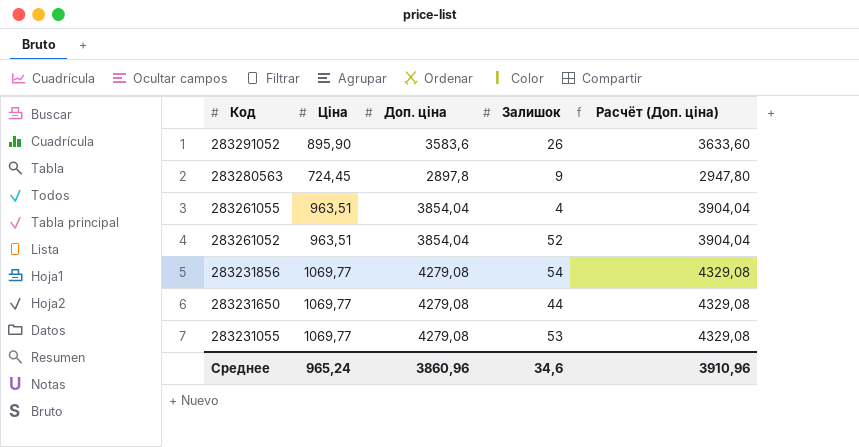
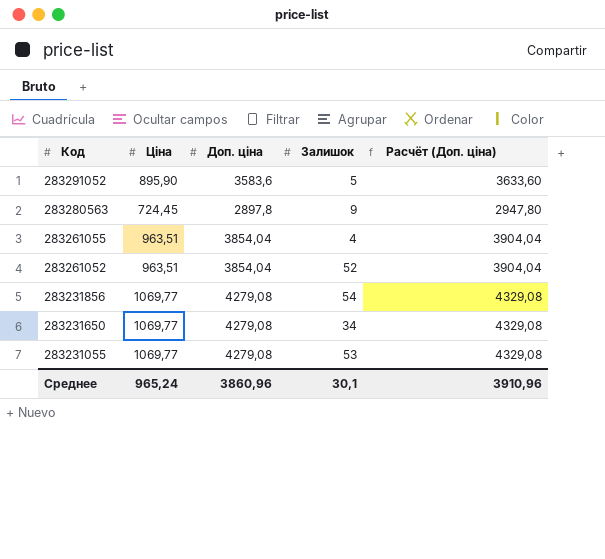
283291052 | Залишок: 26 -> 5
283231650 | Залишок: 44 -> 34
Среднее | Залишок: 34,6 -> 30,1

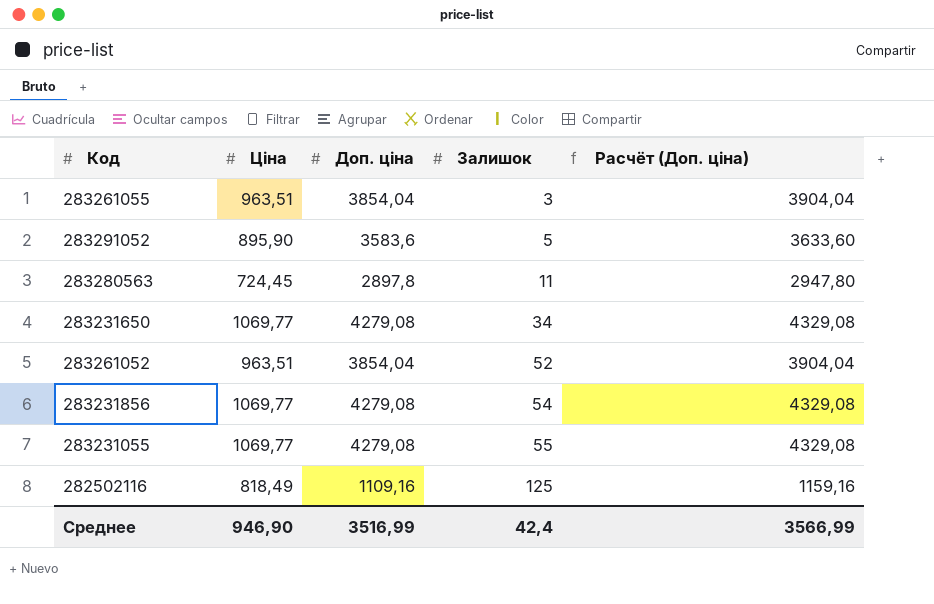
row order: Код descending -> Залишок ascending
283261055 | Залишок: 4 -> 3
283280563 | Залишок: 9 -> 11
283231055 | Залишок: 53 -> 55
row 282502116: none -> 818,49 | 1109,16 | 125 | 1159,16
Среднее | Ціна: 965,24 -> 946,90
Среднее | Доп. ціна: 3860,96 -> 3516,99
Среднее | Залишок: 30,1 -> 42,4
Среднее | Расчёт (Доп. ціна): 3910,96 -> 3566,99

